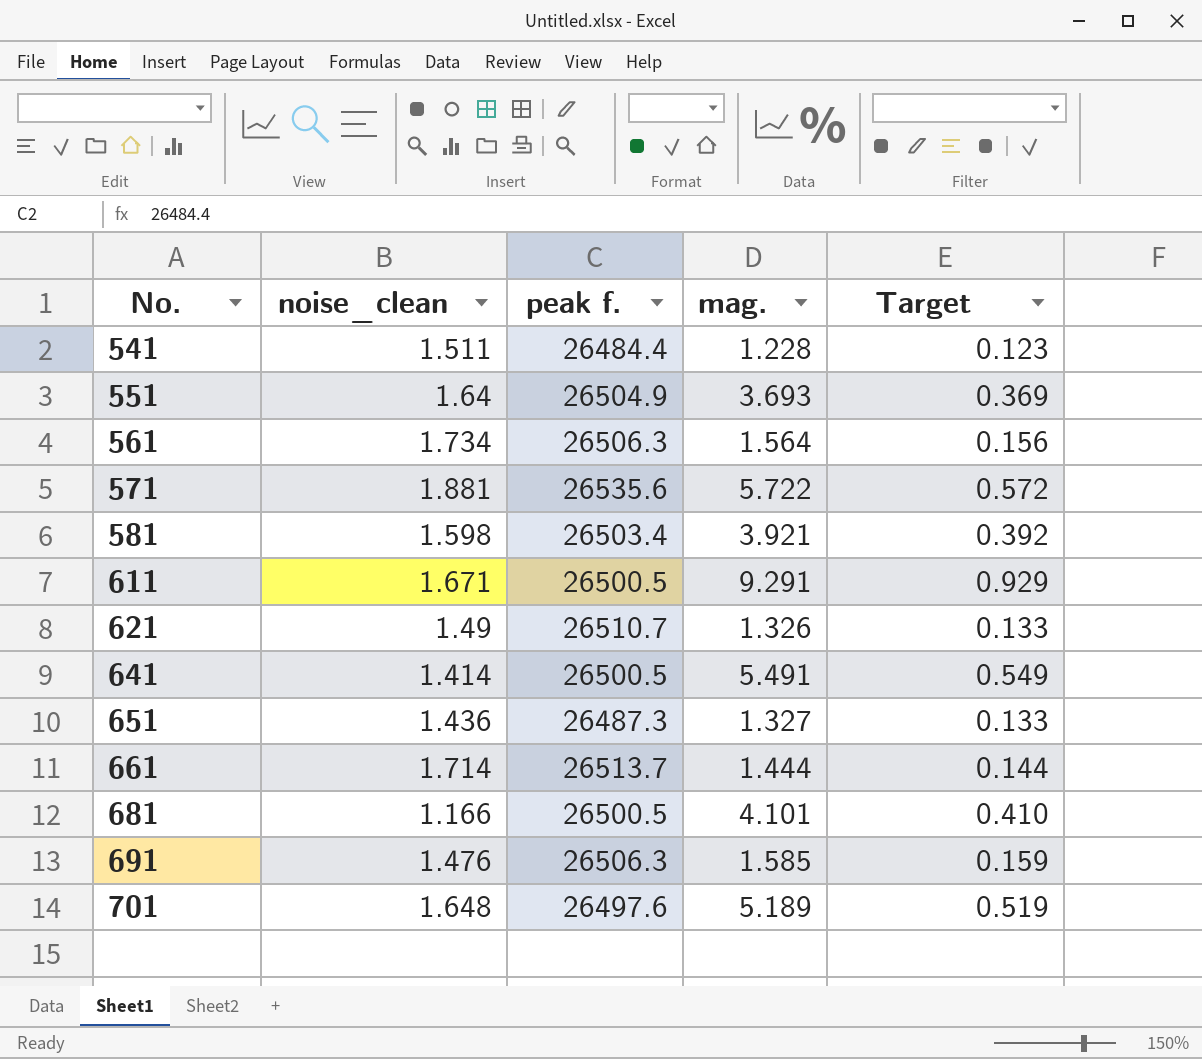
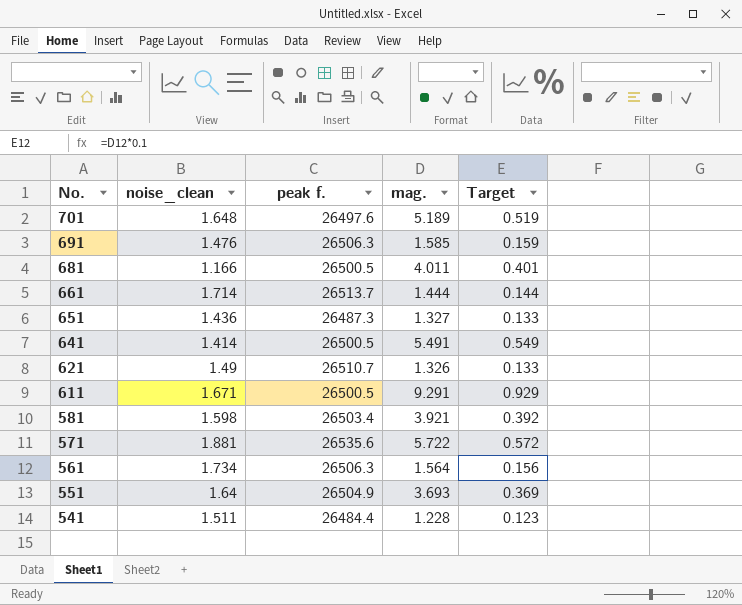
row order: No. ascending -> No. descending
681 | mag.: 4.101 -> 4.011
681 | Target: 0.410 -> 0.401

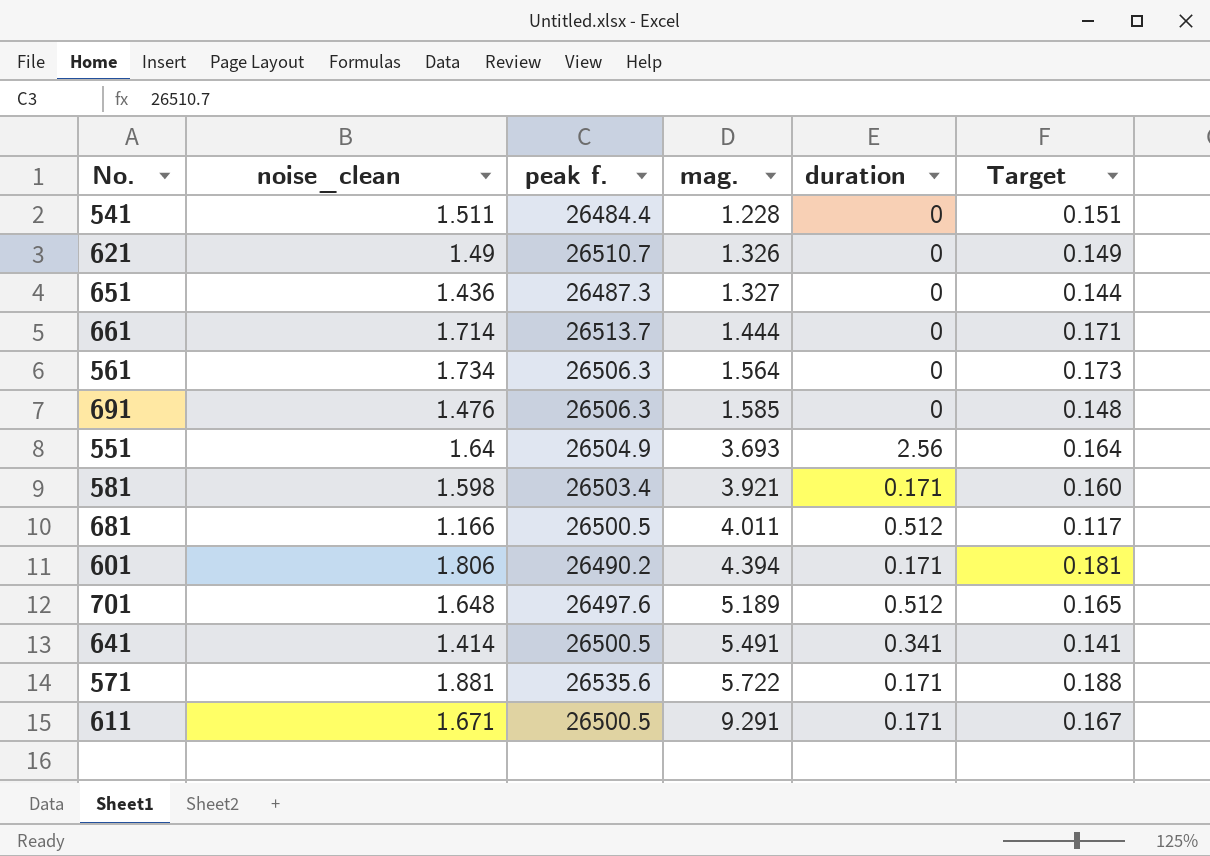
row order: No. descending -> mag. ascending
column duration | position: none -> 5
column Target | formula: [mag.] * 0.1 -> [noise_clean] * 0.1
row 601: none -> 1.806 | 26490.2 | 4.394 | 0.171 | 0.181

